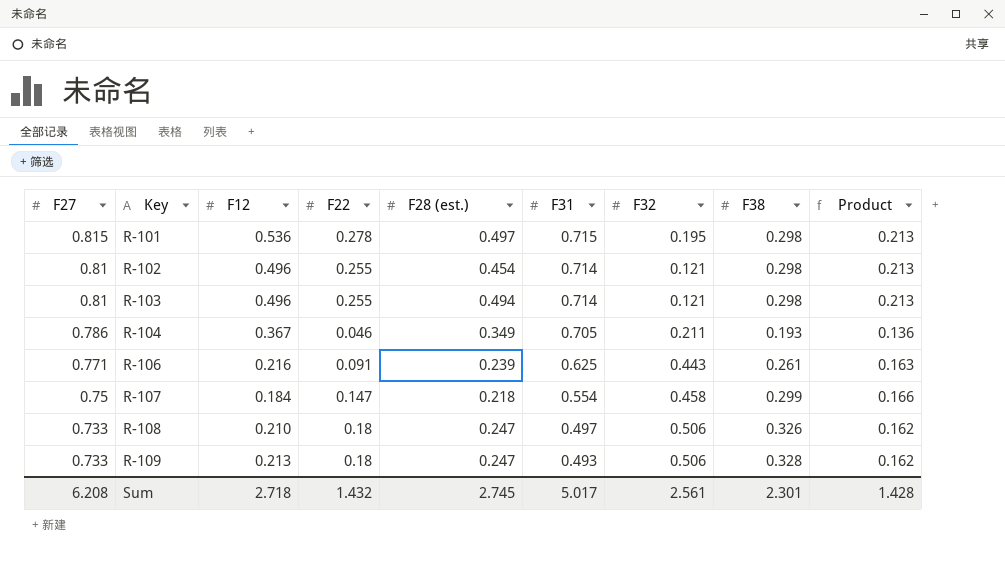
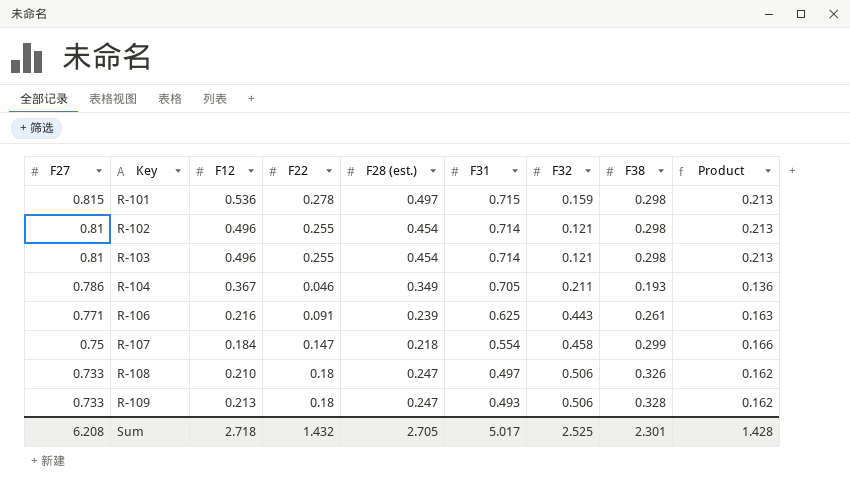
R-101 | F32: 0.195 -> 0.159
R-103 | F28 (est.): 0.494 -> 0.454
Sum | F28 (est.): 2.745 -> 2.705
Sum | F32: 2.561 -> 2.525

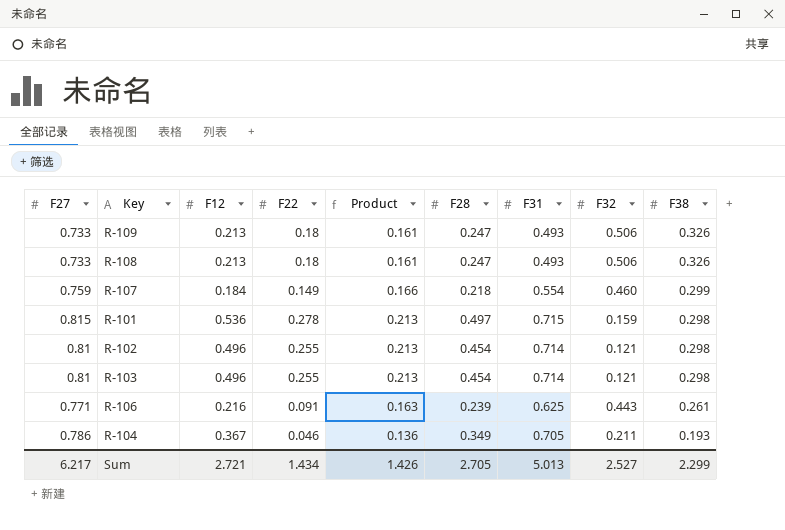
row order: F27 descending -> F38 descending
column Product | position: 9 -> 5
column name: F28 (est.) -> F28
R-109 | Product: 0.162 -> 0.161
R-109 | F38: 0.328 -> 0.326
R-108 | F12: 0.210 -> 0.213
R-108 | Product: 0.162 -> 0.161
R-108 | F31: 0.497 -> 0.493
R-107 | F27: 0.75 -> 0.759
R-107 | F22: 0.147 -> 0.149
R-107 | F32: 0.458 -> 0.460
Sum | F27: 6.208 -> 6.217
Sum | F12: 2.718 -> 2.721
Sum | F22: 1.432 -> 1.434
Sum | Product: 1.428 -> 1.426
Sum | F31: 5.017 -> 5.013
Sum | F32: 2.525 -> 2.527
Sum | F38: 2.301 -> 2.299

